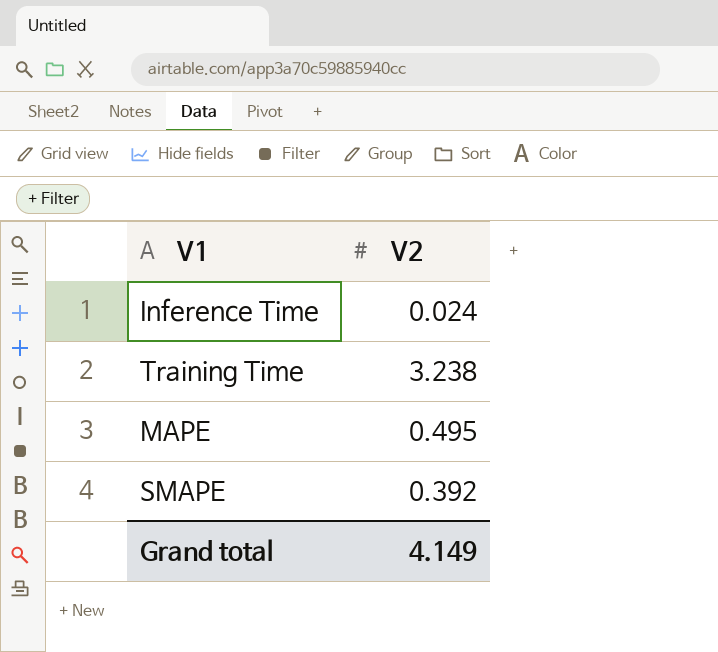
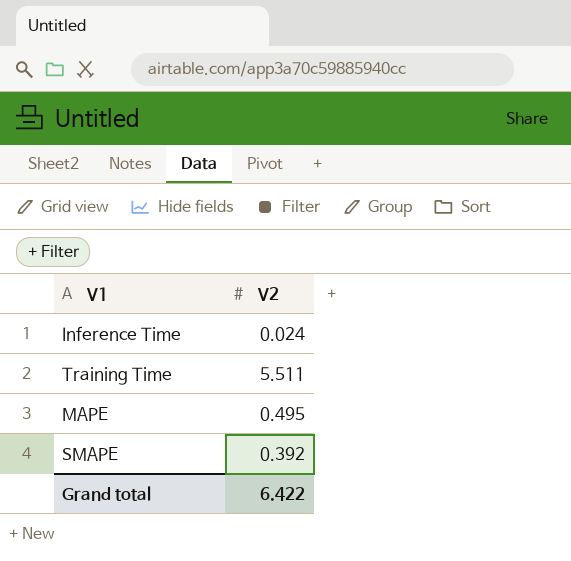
Training Time | V2: 3.238 -> 5.511
Grand total | V2: 4.149 -> 6.422

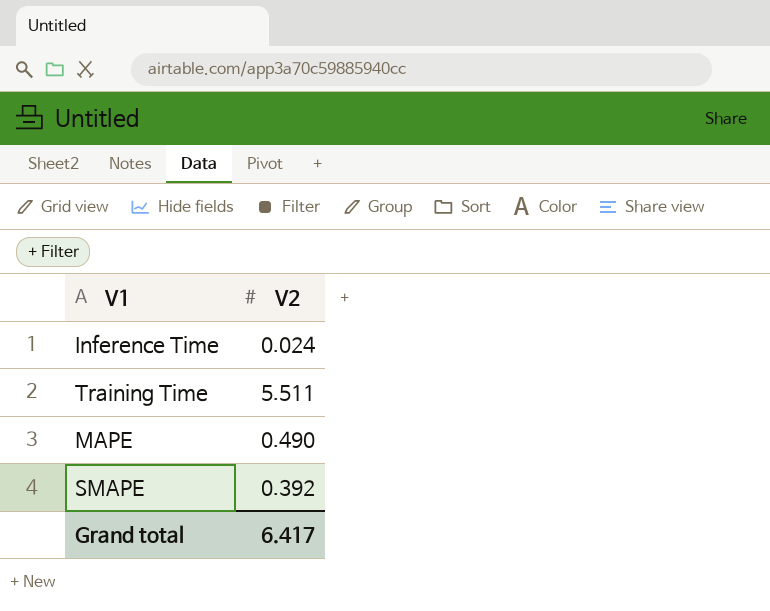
MAPE | V2: 0.495 -> 0.490
Grand total | V2: 6.422 -> 6.417

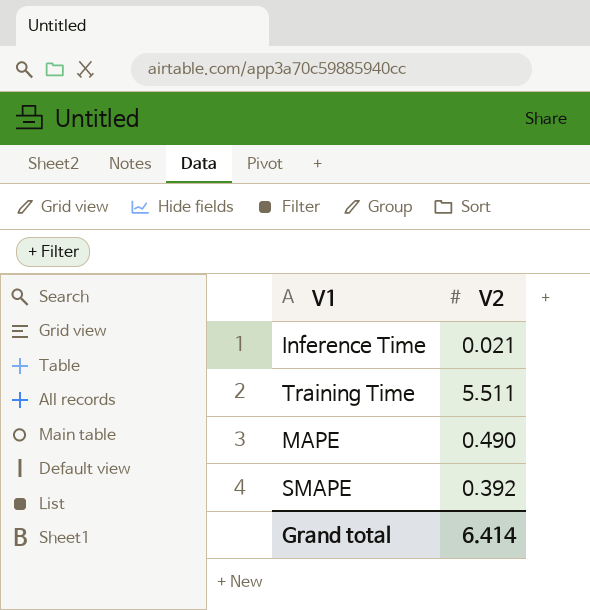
Inference Time | V2: 0.024 -> 0.021
Grand total | V2: 6.417 -> 6.414

